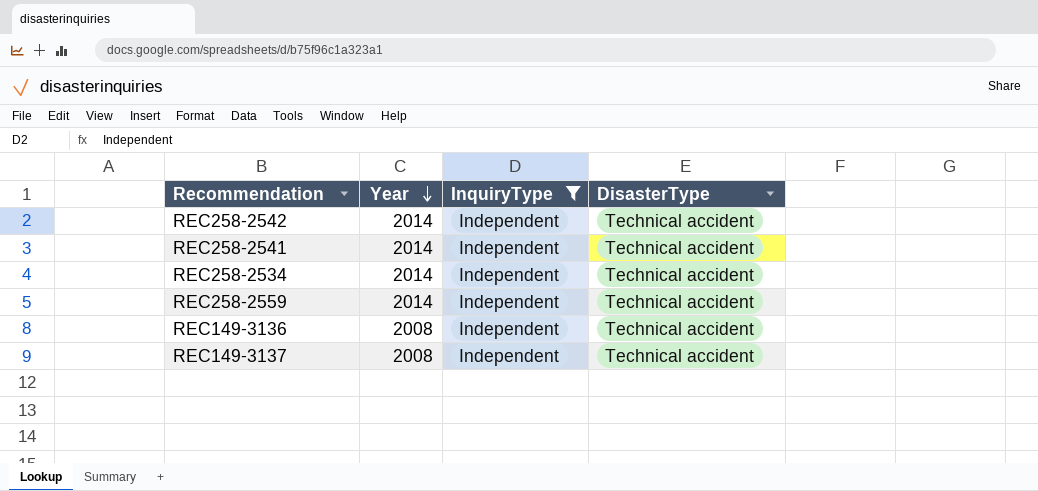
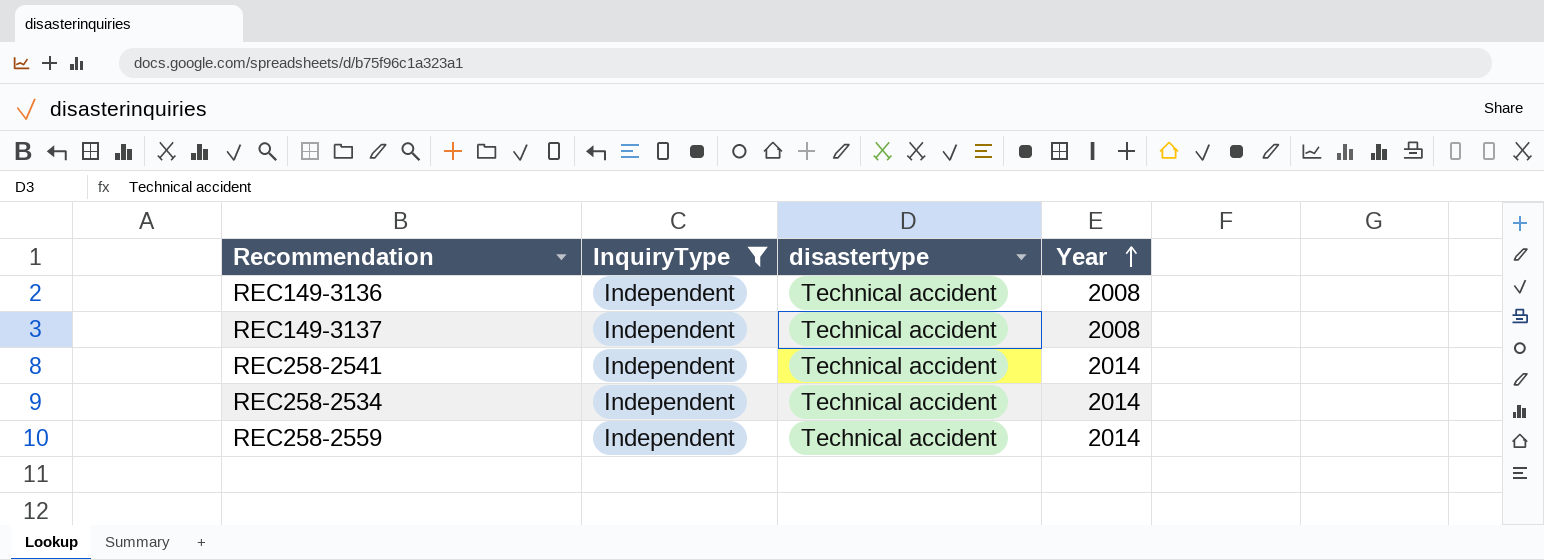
row order: Year descending -> Year ascending
column name: DisasterType -> disastertype
column Year | position: 2 -> 4
row REC258-2542: 2014 | Independent | Technical accident -> none

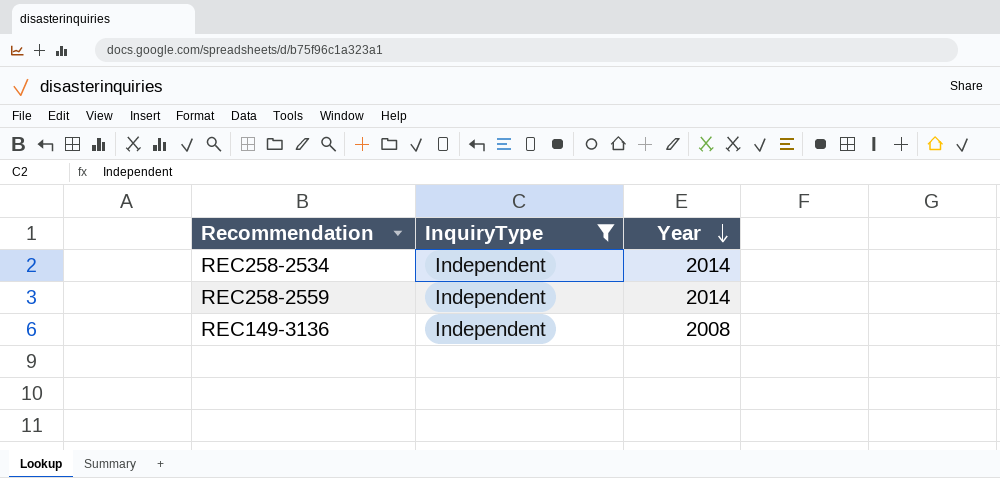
row order: Year ascending -> Year descending
column disastertype | position: 3 -> none
row REC149-3137: Independent | Technical accident | 2008 -> none
row REC258-2541: Independent | Technical accident | 2014 -> none

